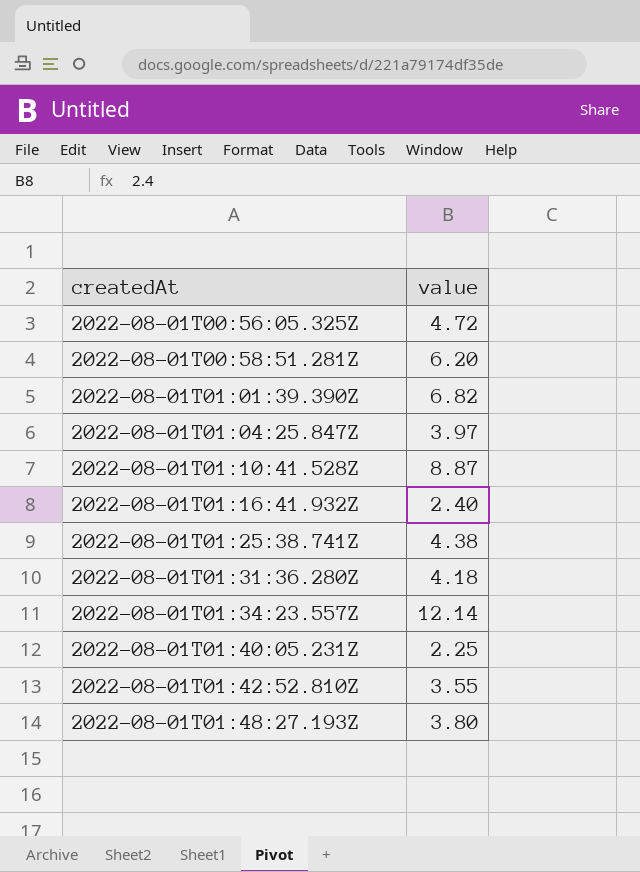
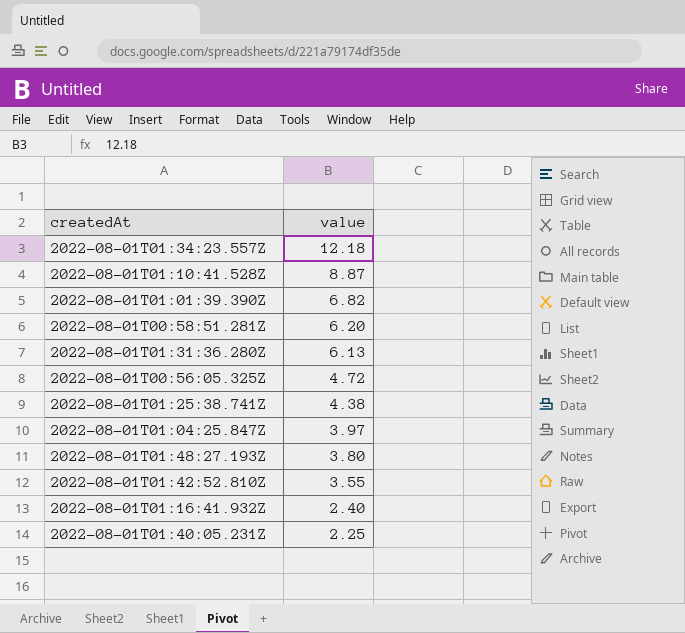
row order: createdAt ascending -> value descending
2022-08-01T01:34:23.557Z | value: 12.14 -> 12.18
2022-08-01T01:31:36.280Z | value: 4.18 -> 6.13

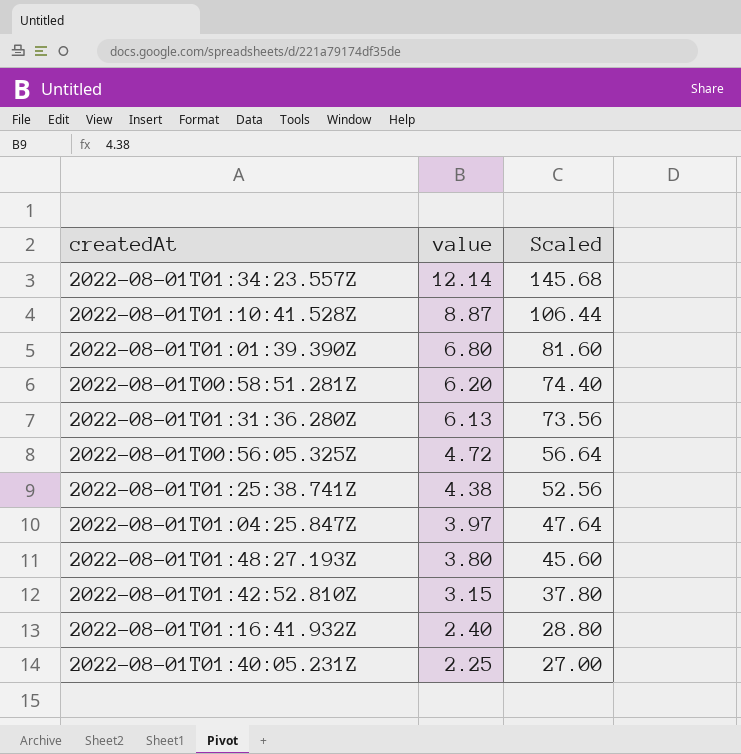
column Scaled | formula: none -> [value] * 12
2022-08-01T01:34:23.557Z | value: 12.18 -> 12.14
2022-08-01T01:01:39.390Z | value: 6.82 -> 6.80
2022-08-01T01:42:52.810Z | value: 3.55 -> 3.15

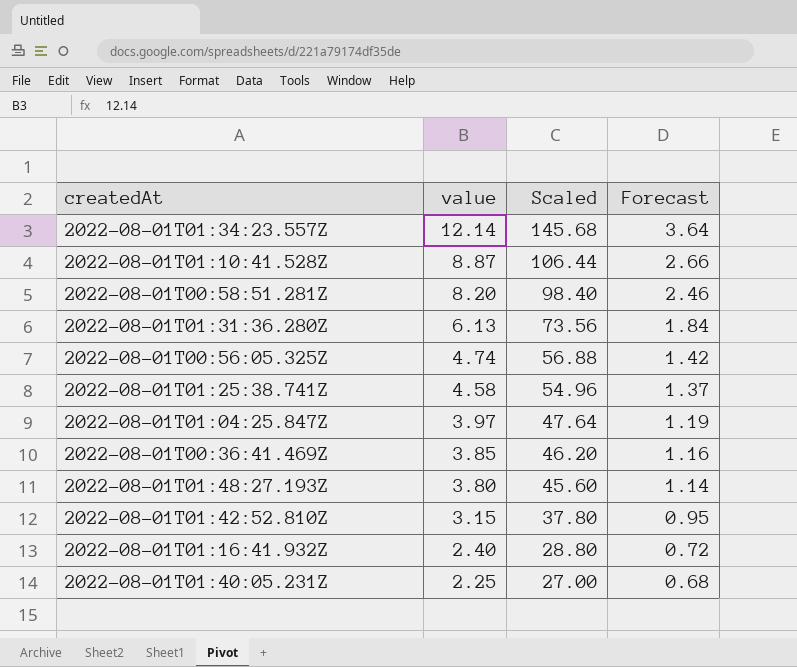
column Forecast | formula: none -> [value] * 0.3
row 2022-08-01T01:01:39.390Z: 6.80 | 81.60 -> none
2022-08-01T00:58:51.281Z | value: 6.20 -> 8.20
2022-08-01T00:58:51.281Z | Scaled: 74.40 -> 98.40
2022-08-01T00:56:05.325Z | value: 4.72 -> 4.74
2022-08-01T00:56:05.325Z | Scaled: 56.64 -> 56.88
2022-08-01T01:25:38.741Z | value: 4.38 -> 4.58
2022-08-01T01:25:38.741Z | Scaled: 52.56 -> 54.96
row 2022-08-01T00:36:41.469Z: none -> 3.85 | 46.20 | 1.16

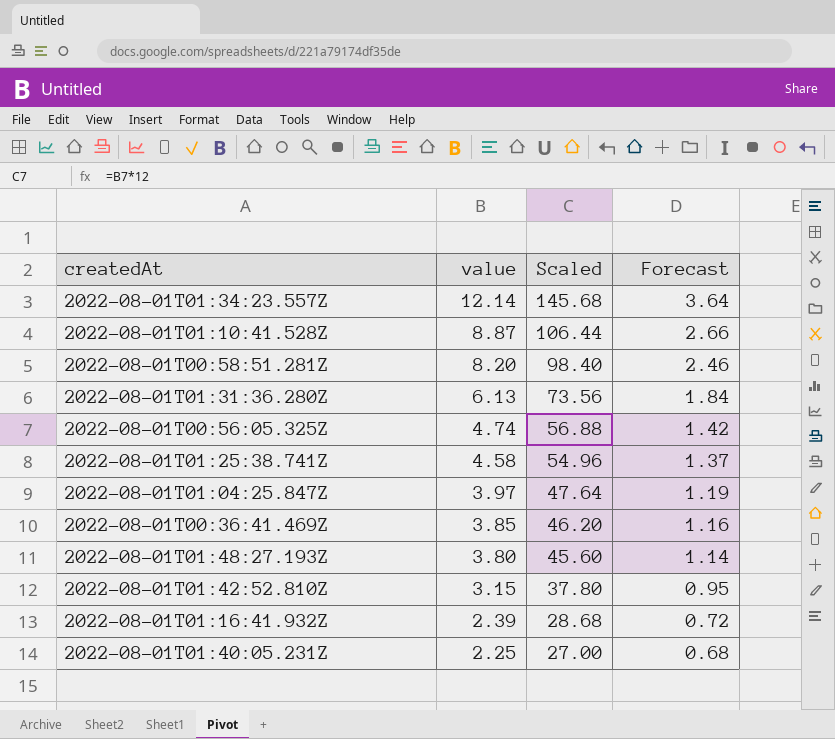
2022-08-01T01:16:41.932Z | value: 2.40 -> 2.39
2022-08-01T01:16:41.932Z | Scaled: 28.80 -> 28.68

